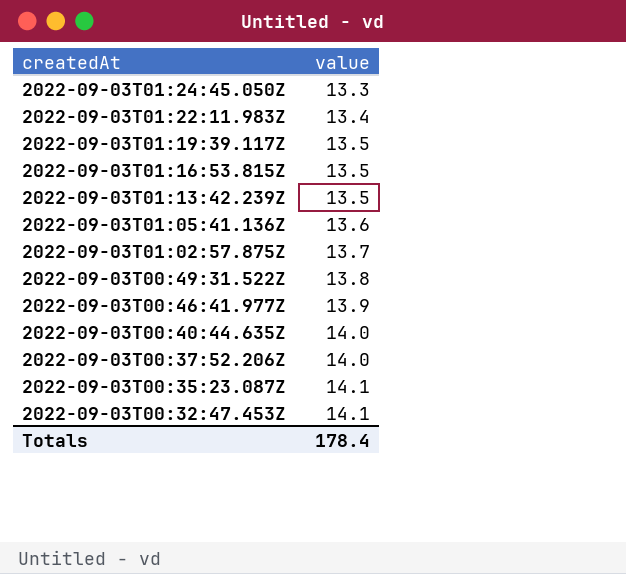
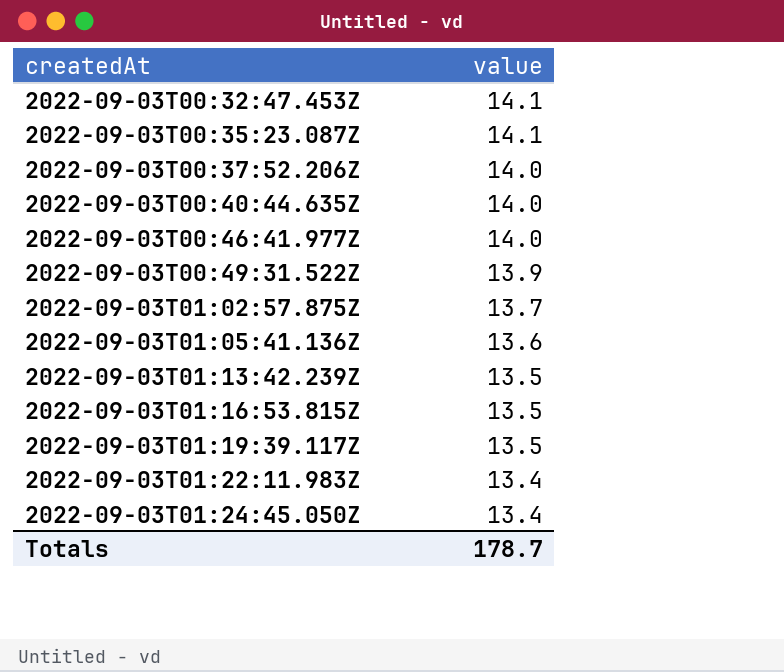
row order: createdAt descending -> createdAt ascending
2022-09-03T00:46:41.977Z | value: 13.9 -> 14.0
2022-09-03T00:49:31.522Z | value: 13.8 -> 13.9
2022-09-03T01:24:45.050Z | value: 13.3 -> 13.4
Totals | value: 178.4 -> 178.7

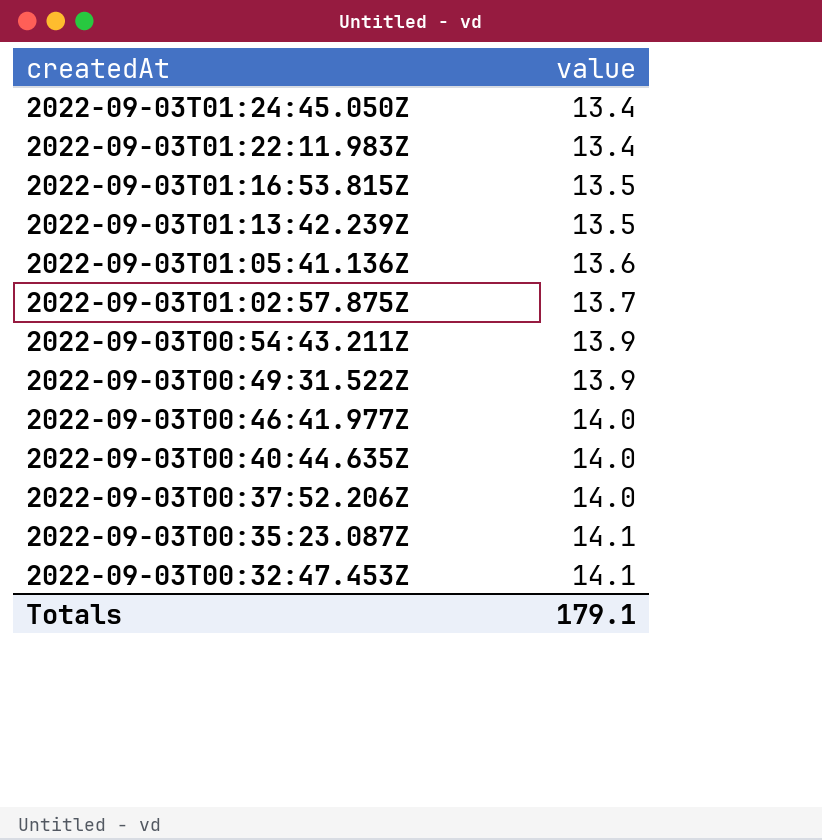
row order: createdAt ascending -> createdAt descending
row 2022-09-03T01:19:39.117Z: 13.5 -> none
row 2022-09-03T00:54:43.211Z: none -> 13.9
Totals | value: 178.7 -> 179.1

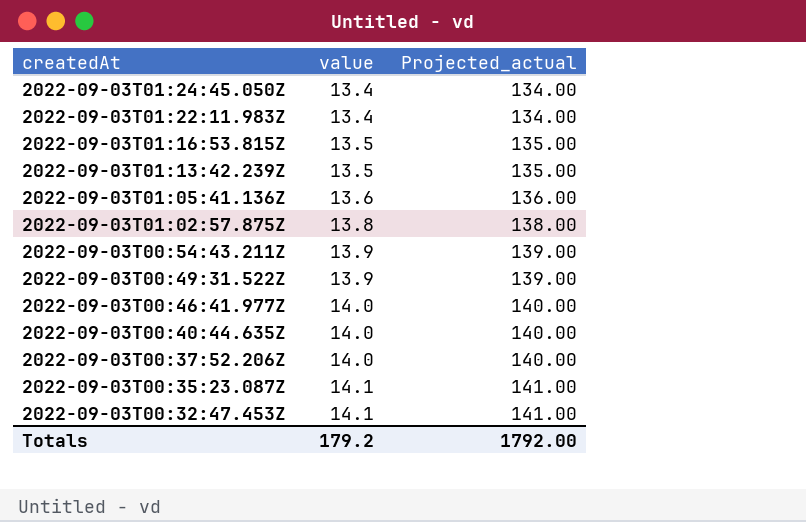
column Projected_actual | formula: none -> [value] * 10
2022-09-03T01:02:57.875Z | value: 13.7 -> 13.8
Totals | value: 179.1 -> 179.2

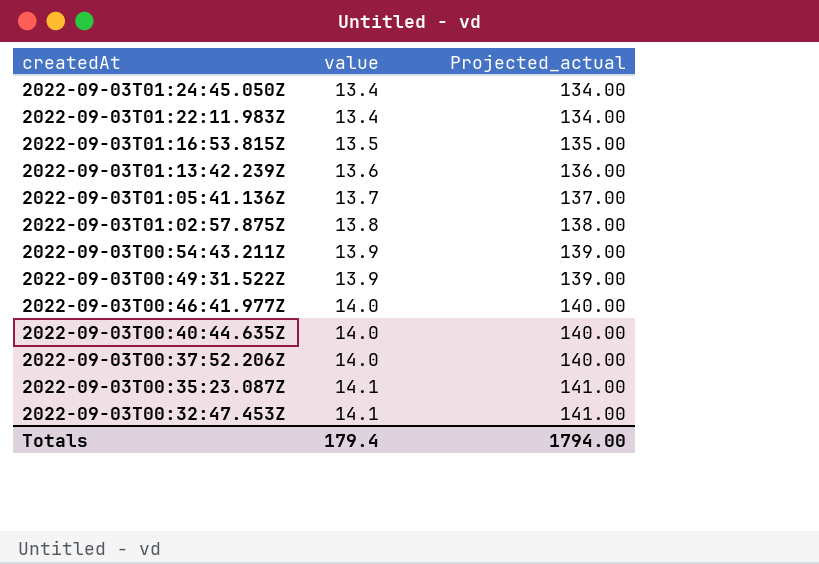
2022-09-03T01:13:42.239Z | value: 13.5 -> 13.6
2022-09-03T01:13:42.239Z | Projected_actual: 135.00 -> 136.00
2022-09-03T01:05:41.136Z | value: 13.6 -> 13.7
2022-09-03T01:05:41.136Z | Projected_actual: 136.00 -> 137.00
Totals | value: 179.2 -> 179.4
Totals | Projected_actual: 1792.00 -> 1794.00

